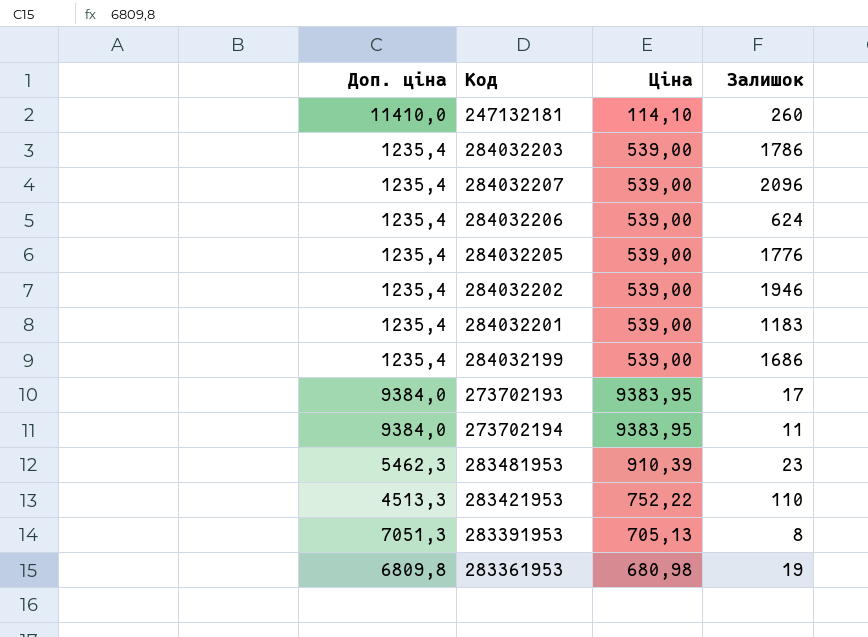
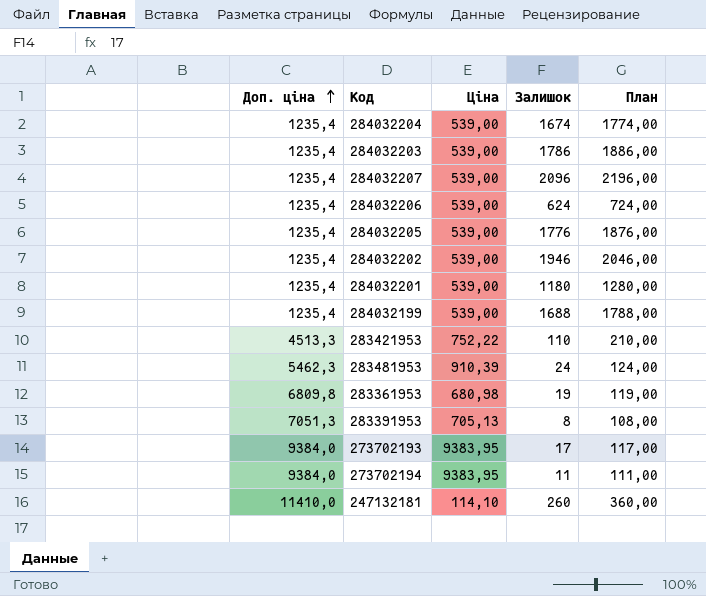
row order: none -> Доп. ціна ascending
column План | formula: none -> [Залишок] + 100
row 284032204: none -> 1235,4 | 539,00 | 1674 | 1774,00
284032201 | Залишок: 1183 -> 1180
284032199 | Залишок: 1686 -> 1688
283481953 | Залишок: 23 -> 24

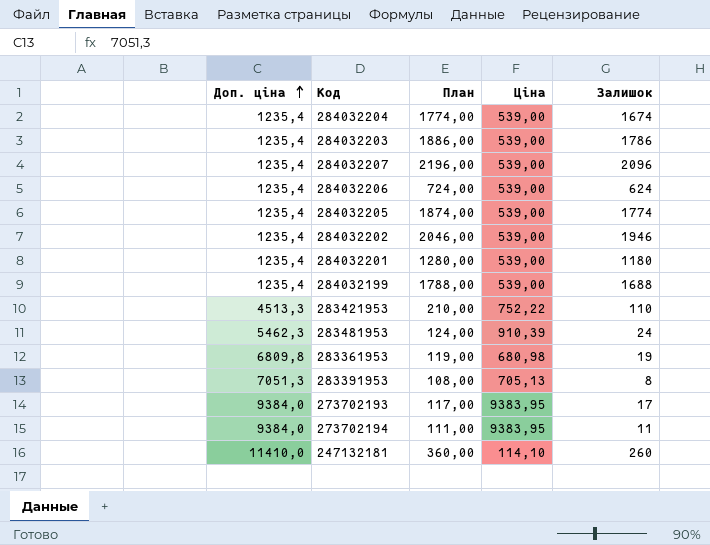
column План | position: 5 -> 3
284032205 | План: 1876,00 -> 1874,00
284032205 | Залишок: 1776 -> 1774

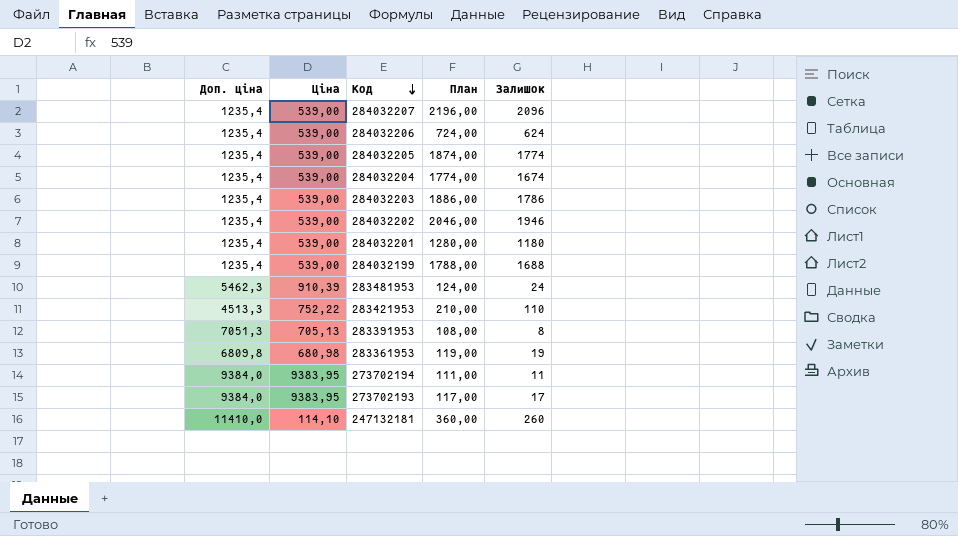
row order: Доп. ціна ascending -> Код descending
column Ціна | position: 4 -> 2

